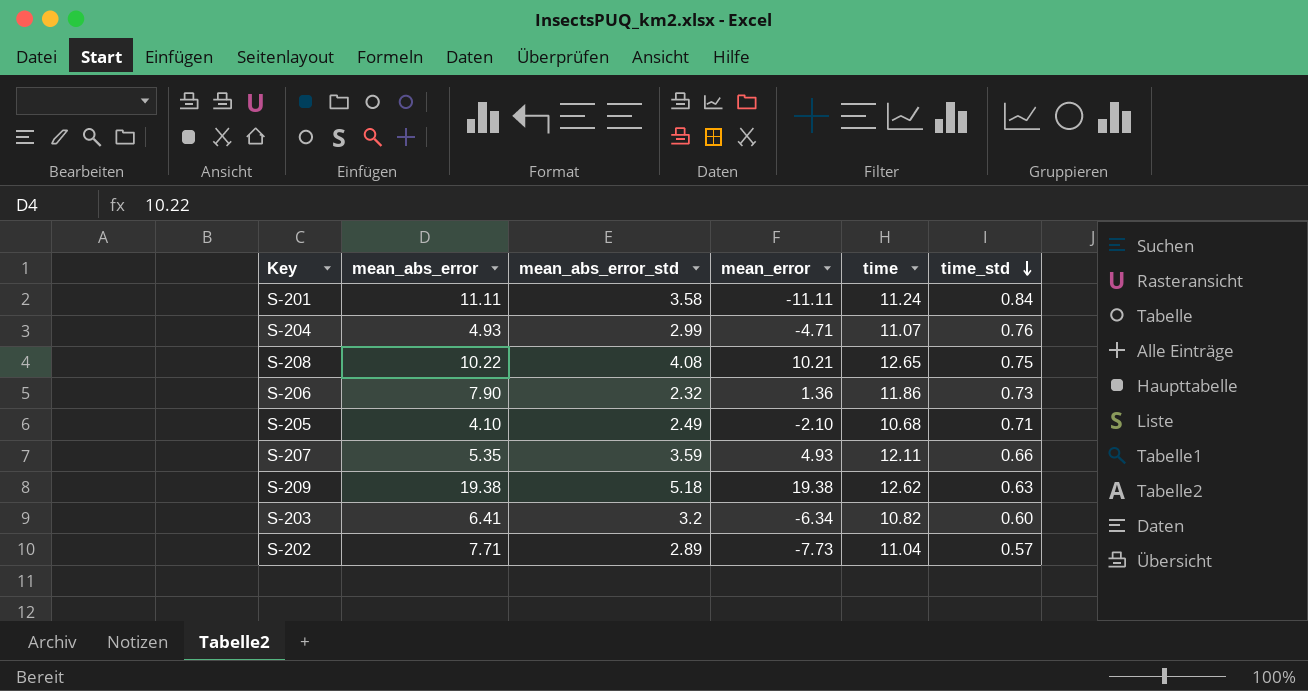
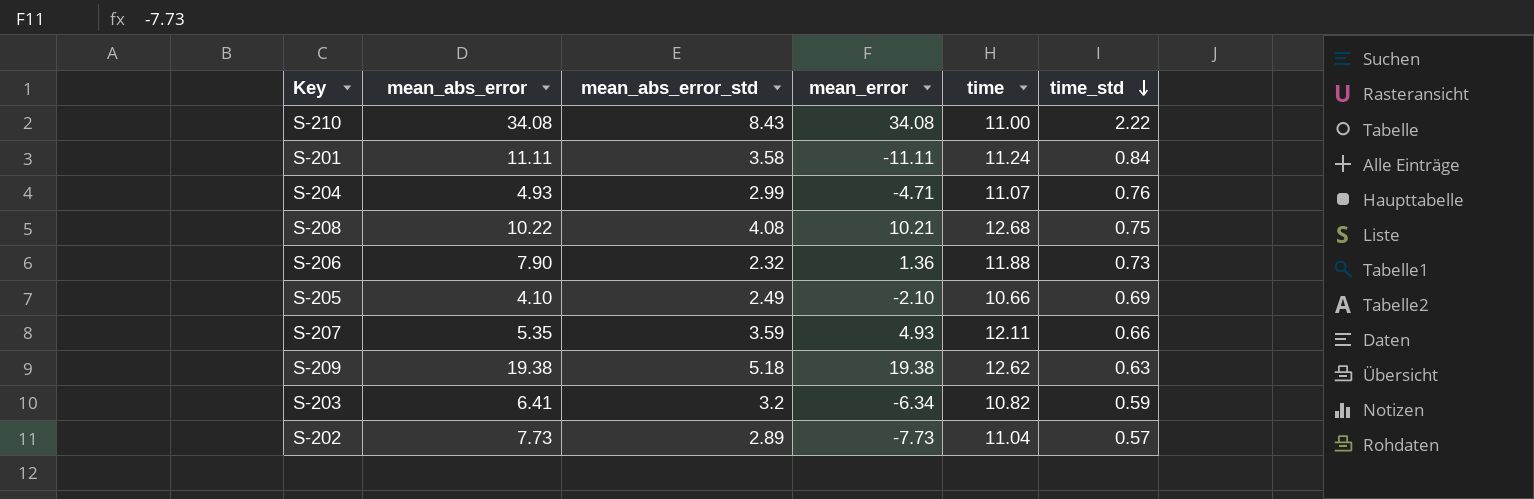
row S-210: none -> 34.08 | 8.43 | 34.08 | 11.00 | 2.22
S-208 | time: 12.65 -> 12.68
S-206 | time: 11.86 -> 11.88
S-205 | time: 10.68 -> 10.66
S-205 | time_std: 0.71 -> 0.69
S-203 | time_std: 0.60 -> 0.59
S-202 | mean_abs_error: 7.71 -> 7.73

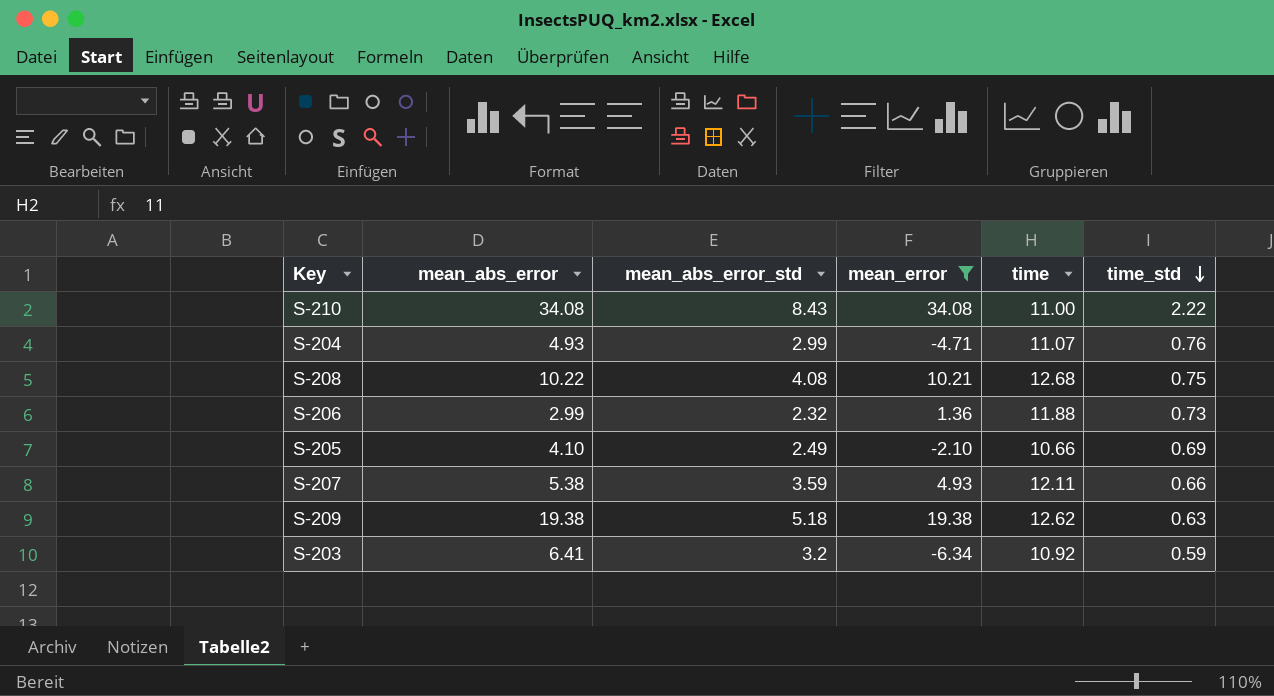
filter: none -> mean_error >= -6.34
S-206 | mean_abs_error: 7.90 -> 2.99
S-207 | mean_abs_error: 5.35 -> 5.38
S-203 | time: 10.82 -> 10.92

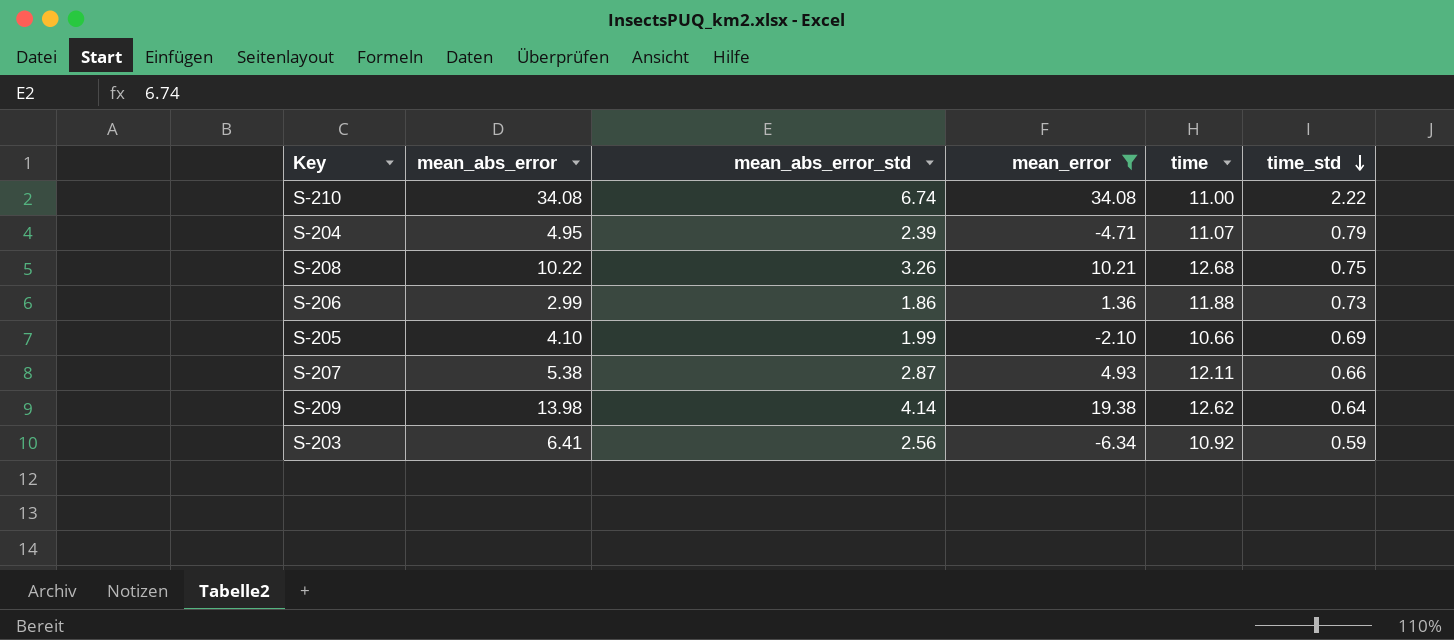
S-210 | mean_abs_error_std: 8.43 -> 6.74
S-204 | mean_abs_error: 4.93 -> 4.95
S-204 | mean_abs_error_std: 2.99 -> 2.39
S-204 | time_std: 0.76 -> 0.79
S-208 | mean_abs_error_std: 4.08 -> 3.26
S-206 | mean_abs_error_std: 2.32 -> 1.86
S-205 | mean_abs_error_std: 2.49 -> 1.99
S-207 | mean_abs_error_std: 3.59 -> 2.87
S-209 | mean_abs_error: 19.38 -> 13.98
S-209 | mean_abs_error_std: 5.18 -> 4.14
S-209 | time_std: 0.63 -> 0.64
S-203 | mean_abs_error_std: 3.2 -> 2.56

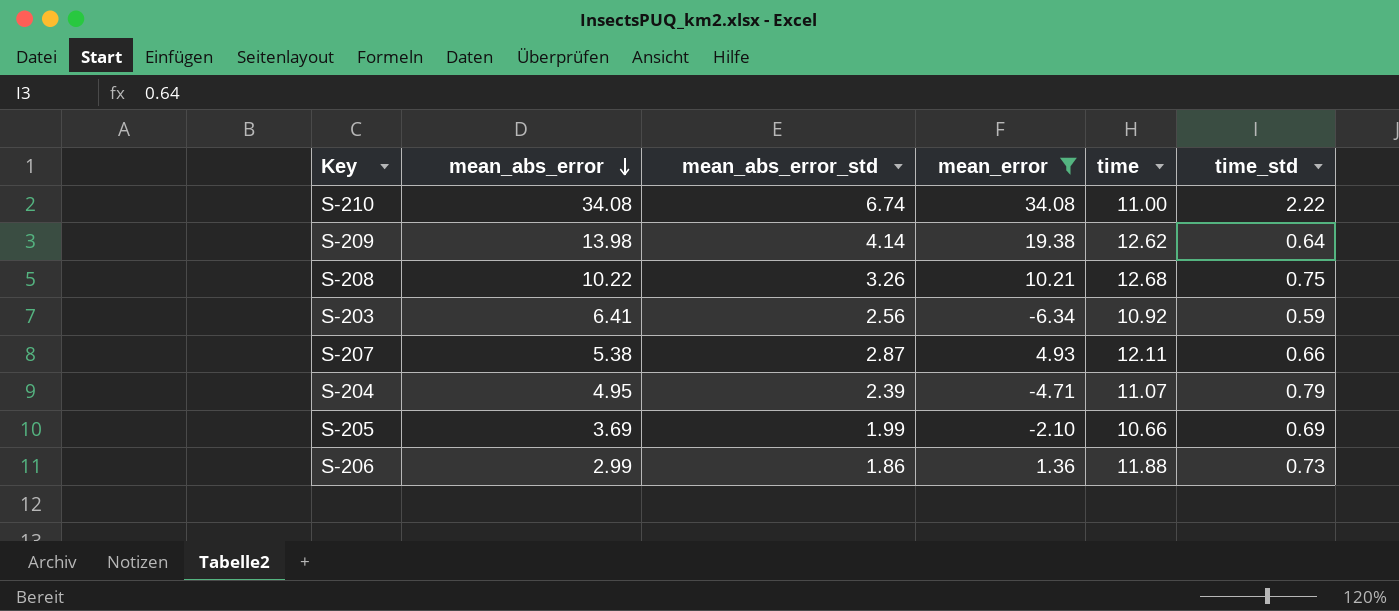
row order: time_std descending -> mean_abs_error descending
S-205 | mean_abs_error: 4.10 -> 3.69

